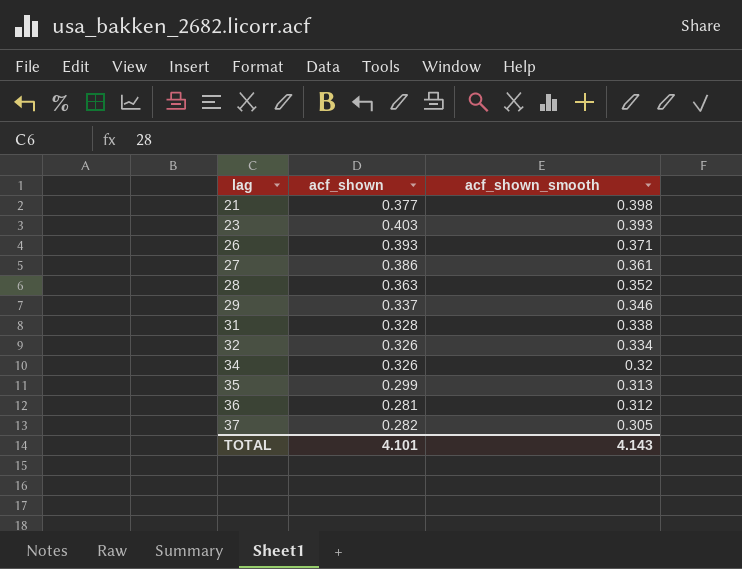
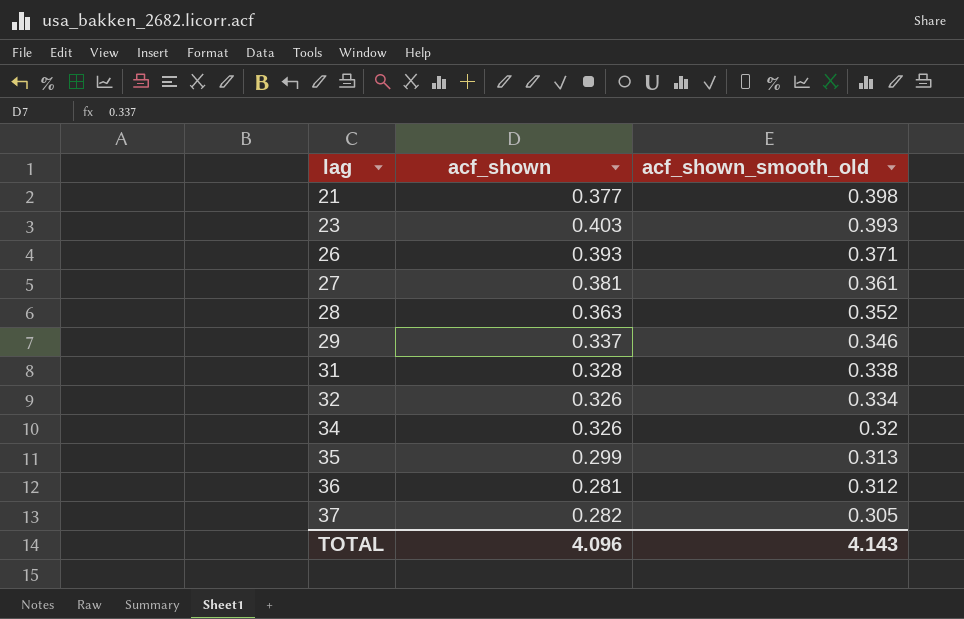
column name: acf_shown_smooth -> acf_shown_smooth_old
27 | acf_shown: 0.386 -> 0.381
TOTAL | acf_shown: 4.101 -> 4.096

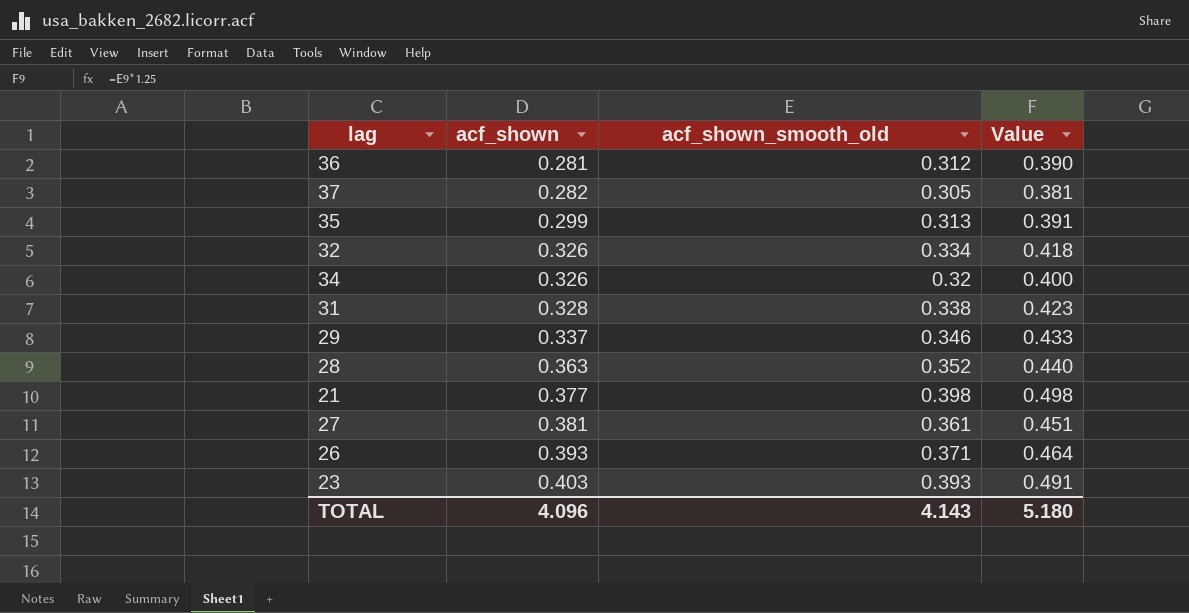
row order: lag ascending -> acf_shown ascending
column Value | formula: none -> [acf_shown_smooth_old] * 1.25

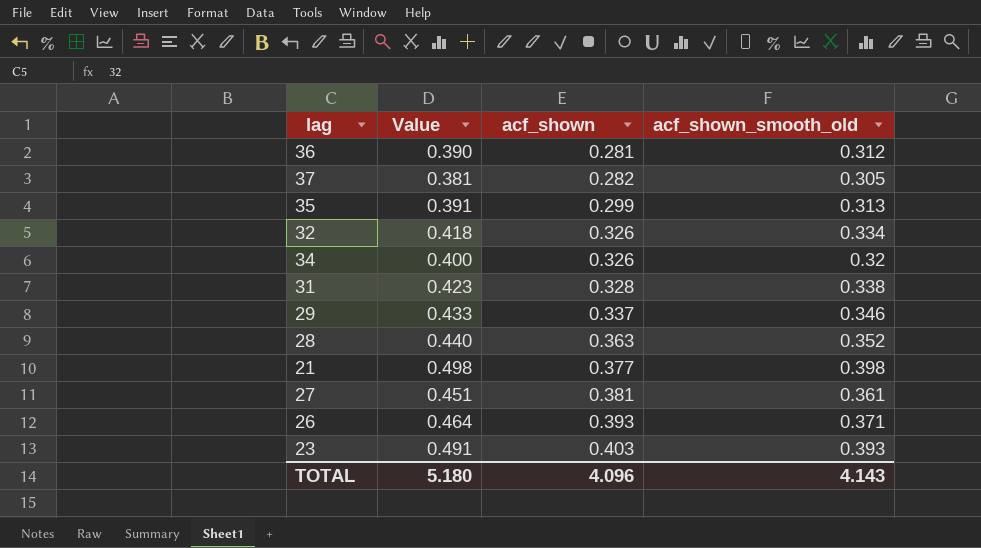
column Value | position: 4 -> 2

